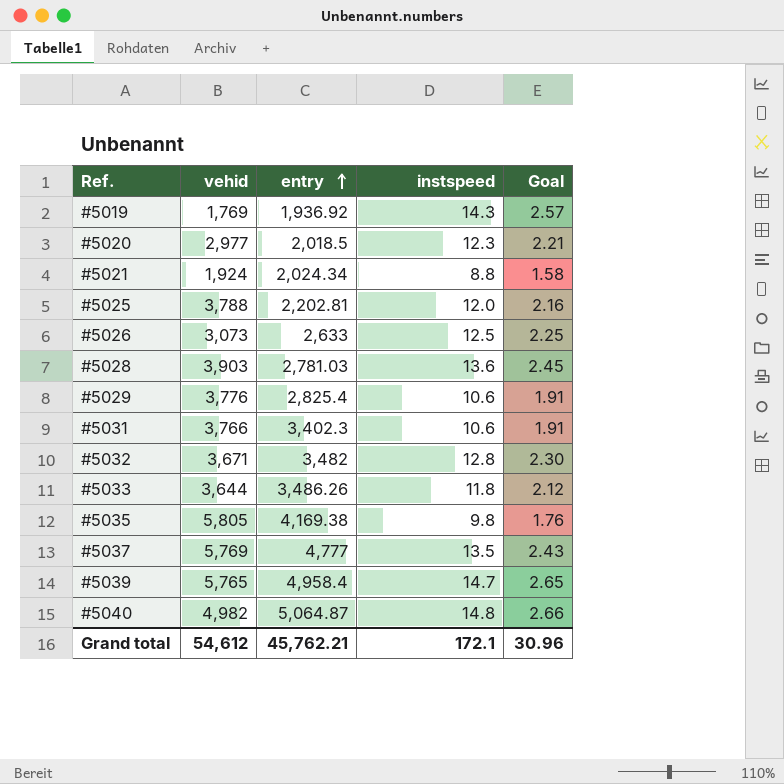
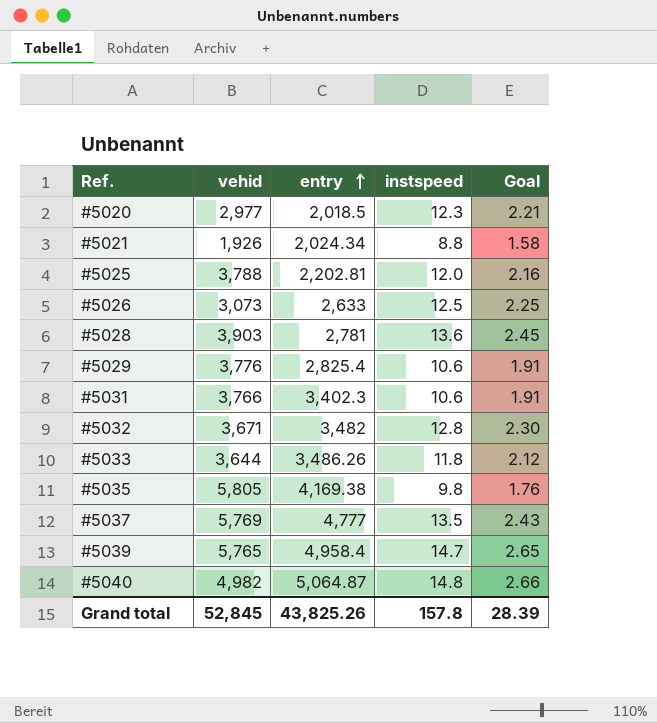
row #5019: 1,769 | 1,936.92 | 14.3 | 2.57 -> none
#5021 | vehid: 1,924 -> 1,926
#5028 | entry: 2,781.03 -> 2,781
Grand total | vehid: 54,612 -> 52,845
Grand total | entry: 45,762.21 -> 43,825.26
Grand total | instspeed: 172.1 -> 157.8
Grand total | Goal: 30.96 -> 28.39

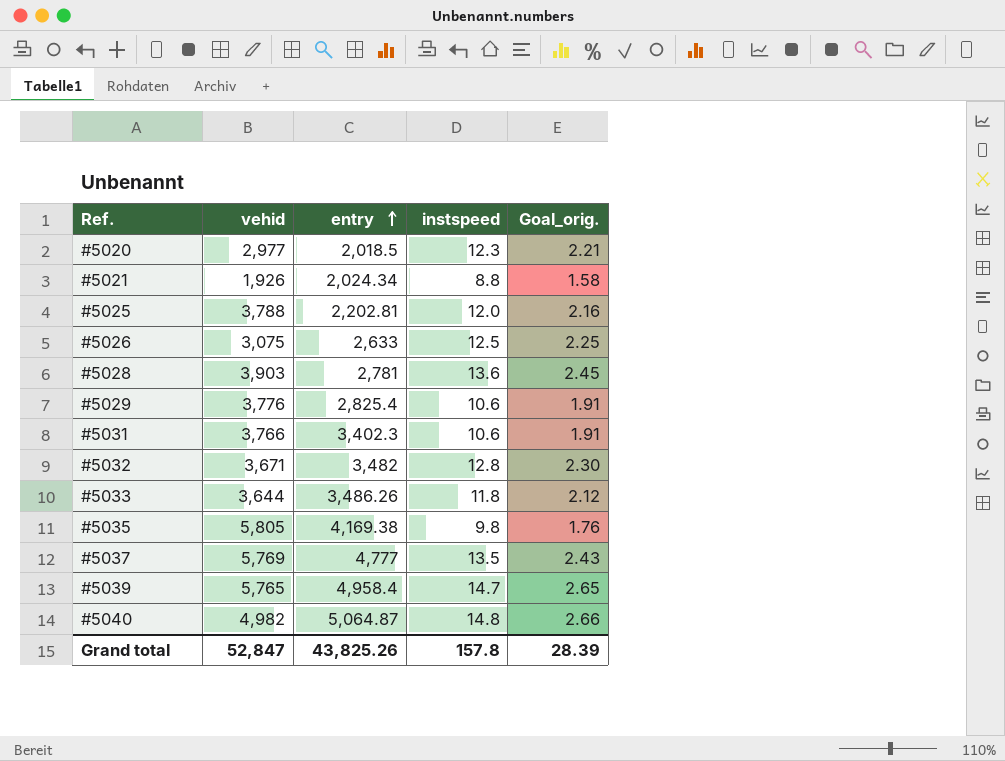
column name: Goal -> Goal_orig.
#5026 | vehid: 3,073 -> 3,075
Grand total | vehid: 52,845 -> 52,847

